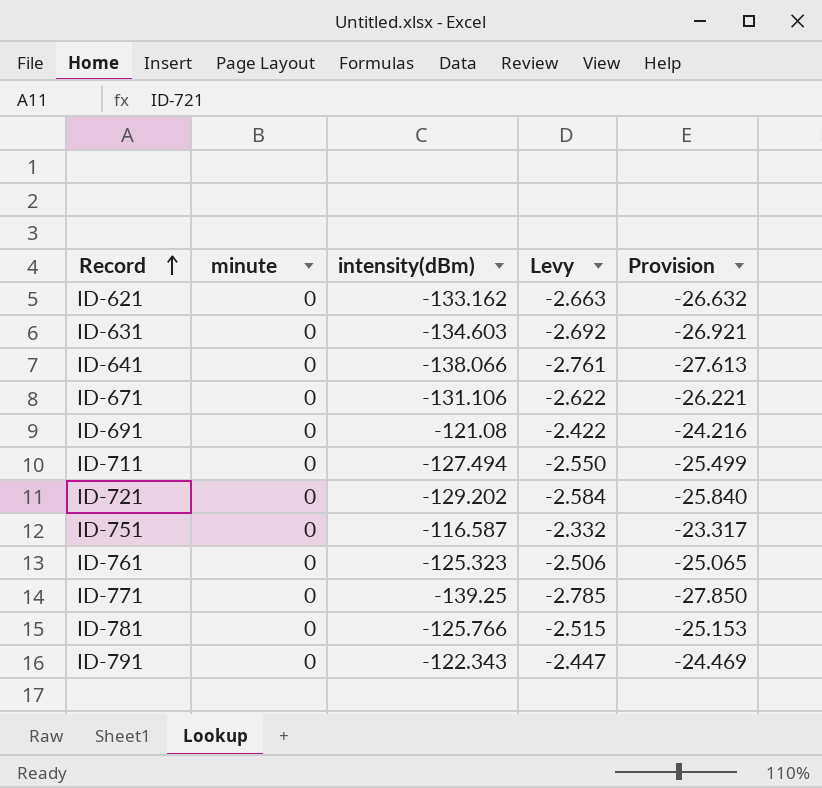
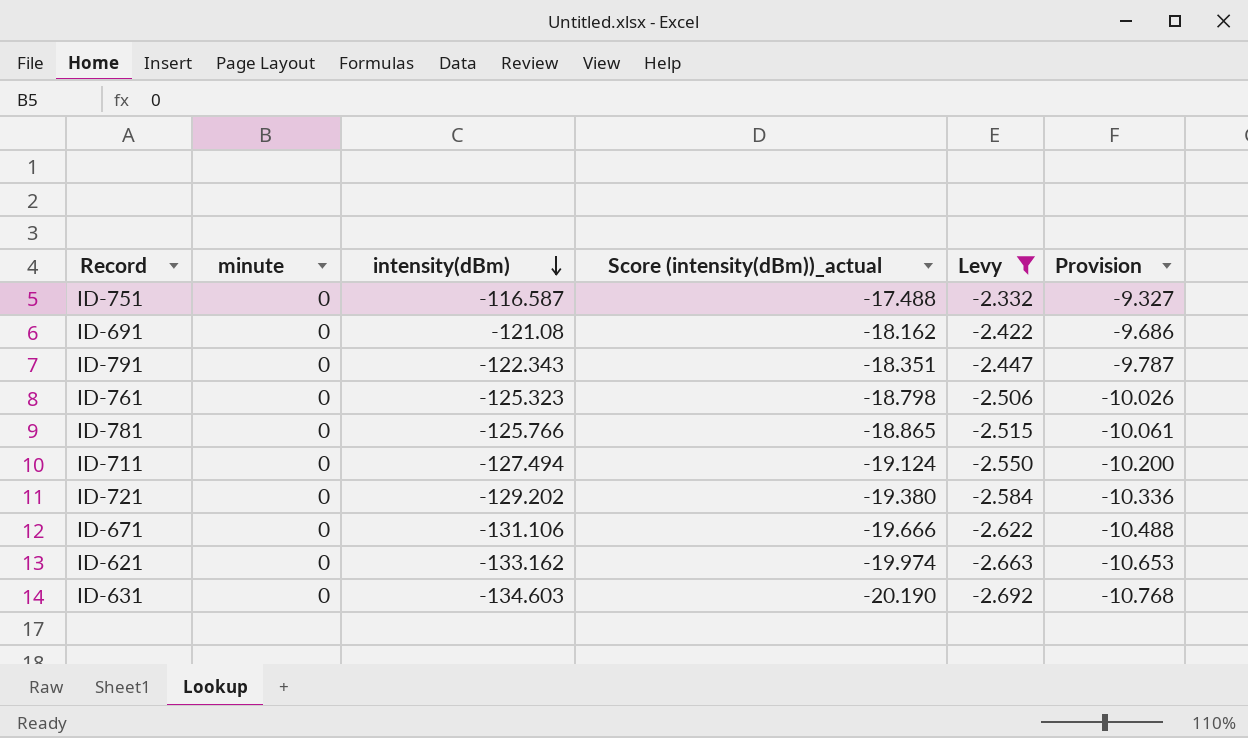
filter: none -> Levy >= -2.692
row order: Record ascending -> intensity(dBm) descending
column Score (intensity(dBm))_actual | formula: none -> [intensity(dBm)] * 0.15
column Provision | formula: [intensity(dBm)] * 0.2 -> [intensity(dBm)] * 0.08

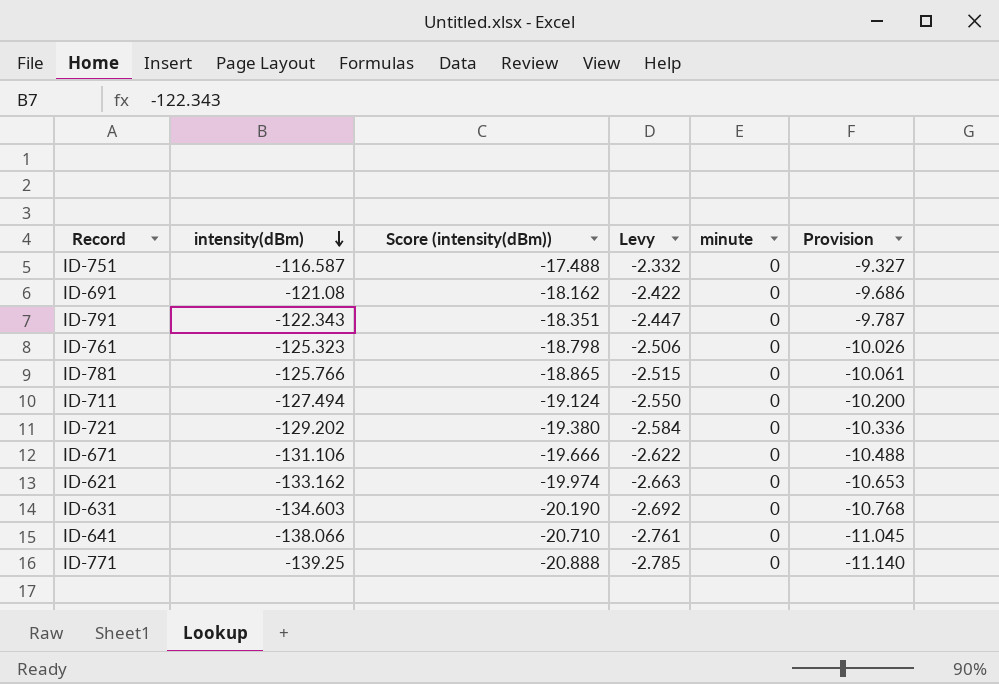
filter: Levy >= -2.692 -> none
column name: Score (intensity(dBm))_actual -> Score (intensity(dBm))
column minute | position: 2 -> 5

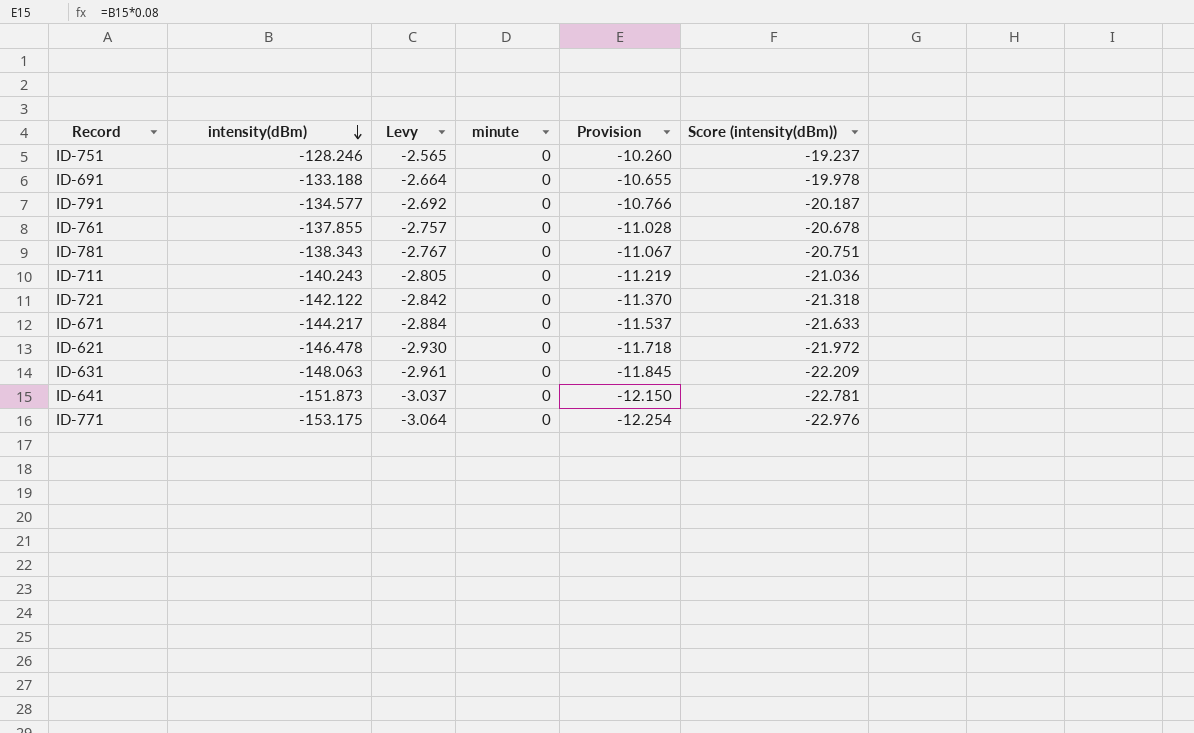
column Score (intensity(dBm)) | position: 3 -> 6
ID-751 | intensity(dBm): -116.587 -> -128.246
ID-751 | Levy: -2.332 -> -2.565
ID-751 | Provision: -9.327 -> -10.260
ID-751 | Score (intensity(dBm)): -17.488 -> -19.237
ID-691 | intensity(dBm): -121.08 -> -133.188
ID-691 | Levy: -2.422 -> -2.664
ID-691 | Provision: -9.686 -> -10.655
ID-691 | Score (intensity(dBm)): -18.162 -> -19.978
ID-791 | intensity(dBm): -122.343 -> -134.577
ID-791 | Levy: -2.447 -> -2.692
ID-791 | Provision: -9.787 -> -10.766
ID-791 | Score (intensity(dBm)): -18.351 -> -20.187
ID-761 | intensity(dBm): -125.323 -> -137.855
ID-761 | Levy: -2.506 -> -2.757
ID-761 | Provision: -10.026 -> -11.028
ID-761 | Score (intensity(dBm)): -18.798 -> -20.678
ID-781 | intensity(dBm): -125.766 -> -138.343
ID-781 | Levy: -2.515 -> -2.767
ID-781 | Provision: -10.061 -> -11.067
ID-781 | Score (intensity(dBm)): -18.865 -> -20.751
ID-711 | intensity(dBm): -127.494 -> -140.243
ID-711 | Levy: -2.550 -> -2.805
ID-711 | Provision: -10.200 -> -11.219
ID-711 | Score (intensity(dBm)): -19.124 -> -21.036
ID-721 | intensity(dBm): -129.202 -> -142.122
ID-721 | Levy: -2.584 -> -2.842
ID-721 | Provision: -10.336 -> -11.370
ID-721 | Score (intensity(dBm)): -19.380 -> -21.318
ID-671 | intensity(dBm): -131.106 -> -144.217
ID-671 | Levy: -2.622 -> -2.884
ID-671 | Provision: -10.488 -> -11.537
ID-671 | Score (intensity(dBm)): -19.666 -> -21.633
ID-621 | intensity(dBm): -133.162 -> -146.478
ID-621 | Levy: -2.663 -> -2.930
ID-621 | Provision: -10.653 -> -11.718
ID-621 | Score (intensity(dBm)): -19.974 -> -21.972
ID-631 | intensity(dBm): -134.603 -> -148.063
ID-631 | Levy: -2.692 -> -2.961
ID-631 | Provision: -10.768 -> -11.845
ID-631 | Score (intensity(dBm)): -20.190 -> -22.209
ID-641 | intensity(dBm): -138.066 -> -151.873
ID-641 | Levy: -2.761 -> -3.037
ID-641 | Provision: -11.045 -> -12.150
ID-641 | Score (intensity(dBm)): -20.710 -> -22.781
ID-771 | intensity(dBm): -139.25 -> -153.175
ID-771 | Levy: -2.785 -> -3.064
ID-771 | Provision: -11.140 -> -12.254
ID-771 | Score (intensity(dBm)): -20.888 -> -22.976

